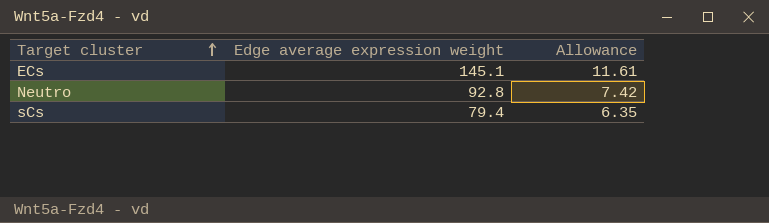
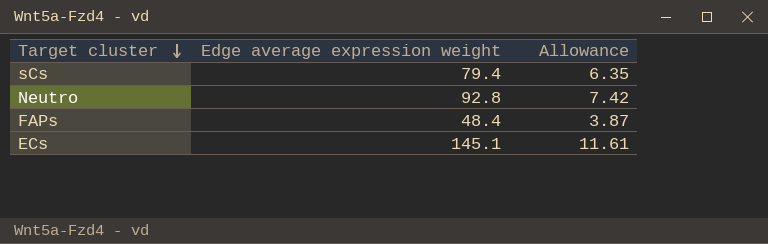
row order: Target cluster ascending -> Target cluster descending
row FAPs: none -> 48.4 | 3.87

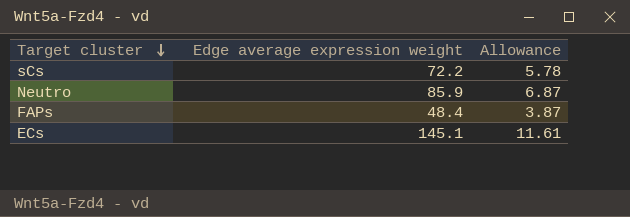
sCs | Edge average expression weight: 79.4 -> 72.2
sCs | Allowance: 6.35 -> 5.78
Neutro | Edge average expression weight: 92.8 -> 85.9
Neutro | Allowance: 7.42 -> 6.87

